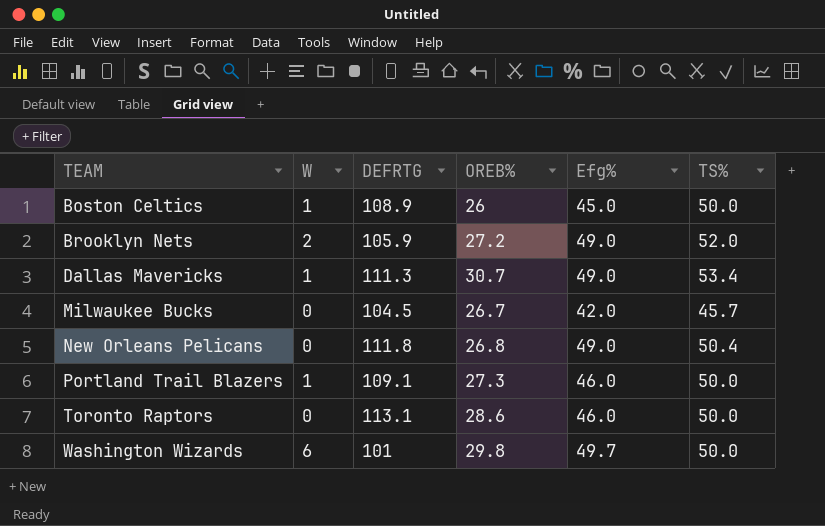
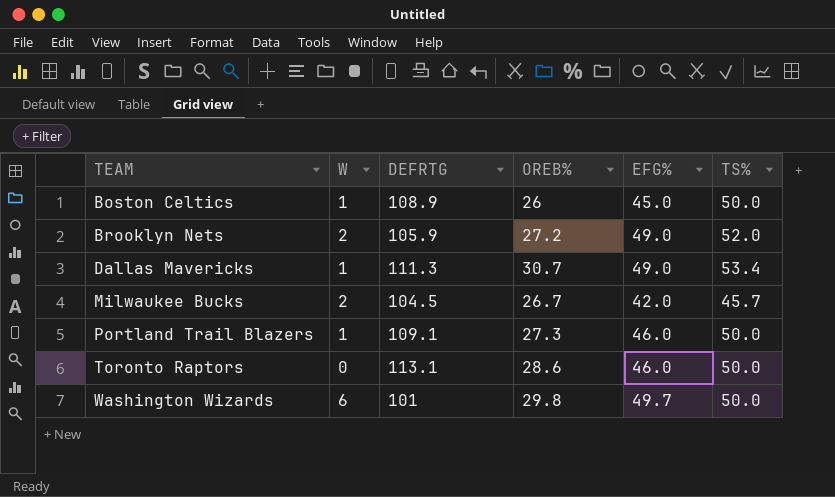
column name: Efg% -> EFG%
row New Orleans Pelicans: 0 | 111.8 | 26.8 | 49.0 | 50.4 -> none
Milwaukee Bucks | W: 0 -> 2

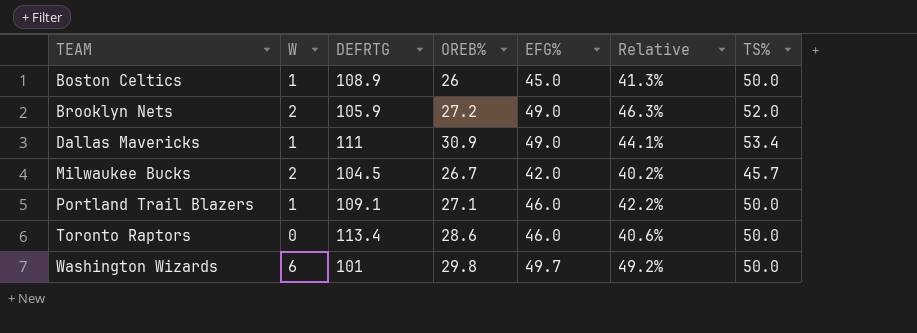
column Relative | formula: none -> [EFG%] / [DEFRTG]
Dallas Mavericks | DEFRTG: 111.3 -> 111
Dallas Mavericks | OREB%: 30.7 -> 30.9
Portland Trail Blazers | OREB%: 27.3 -> 27.1
Toronto Raptors | DEFRTG: 113.1 -> 113.4

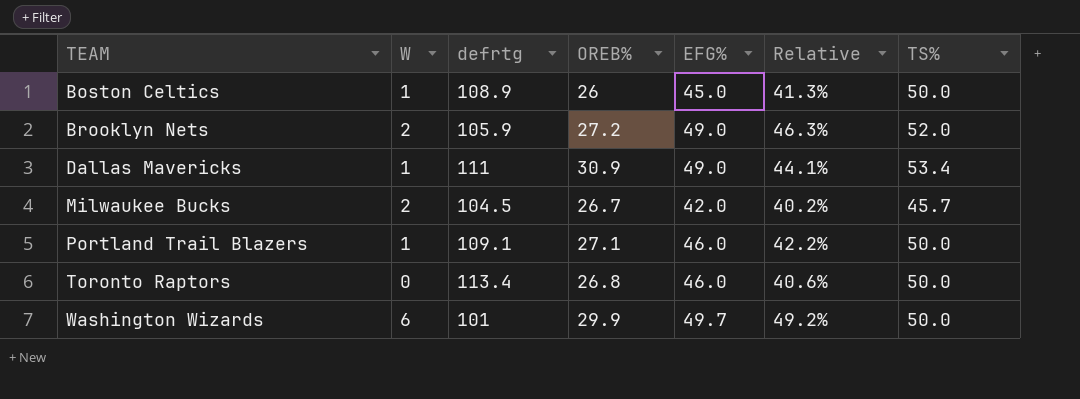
column name: DEFRTG -> defrtg
Toronto Raptors | OREB%: 28.6 -> 26.8
Washington Wizards | OREB%: 29.8 -> 29.9

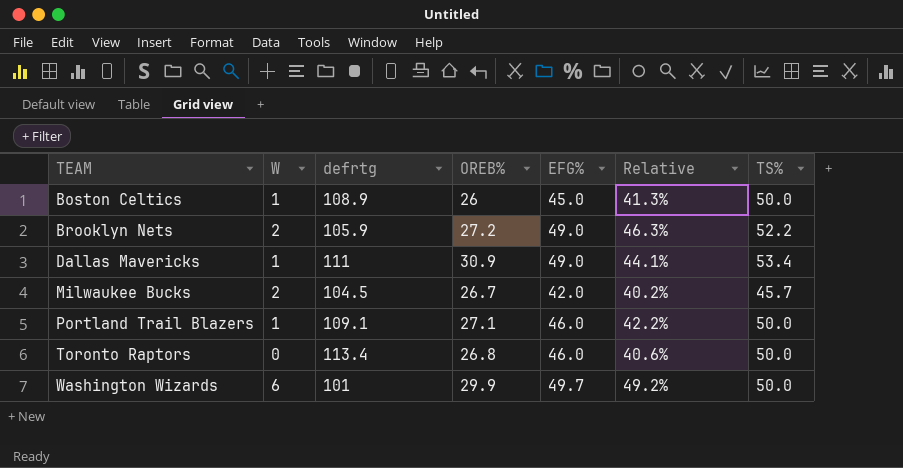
Brooklyn Nets | TS%: 52.0 -> 52.2

